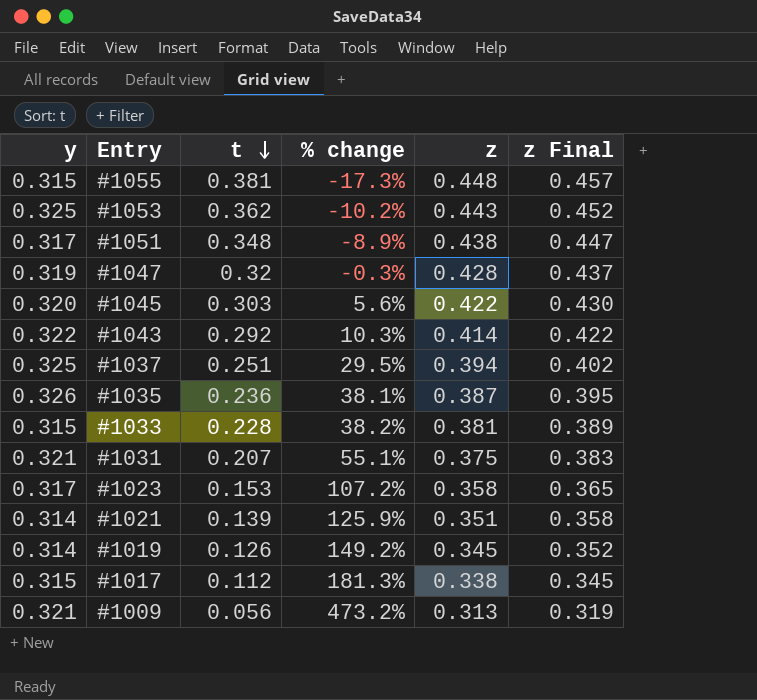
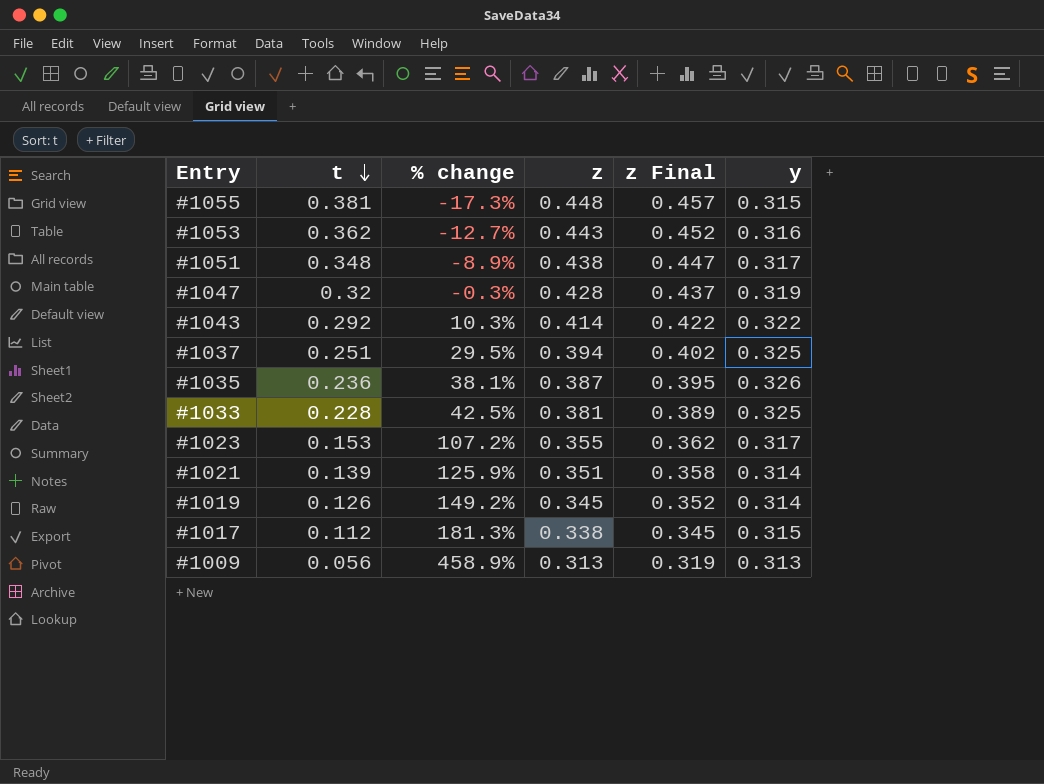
column y | position: 1 -> 6
row #1045: 0.320 | 0.303 | 5.6% | 0.422 | 0.430 -> none
row #1031: 0.321 | 0.207 | 55.1% | 0.375 | 0.383 -> none
#1053 | % change: -10.2% -> -12.7%
#1053 | y: 0.325 -> 0.316
#1033 | % change: 38.2% -> 42.5%
#1033 | y: 0.315 -> 0.325
#1023 | z: 0.358 -> 0.355
#1023 | z Final: 0.365 -> 0.362
#1009 | % change: 473.2% -> 458.9%
#1009 | y: 0.321 -> 0.313

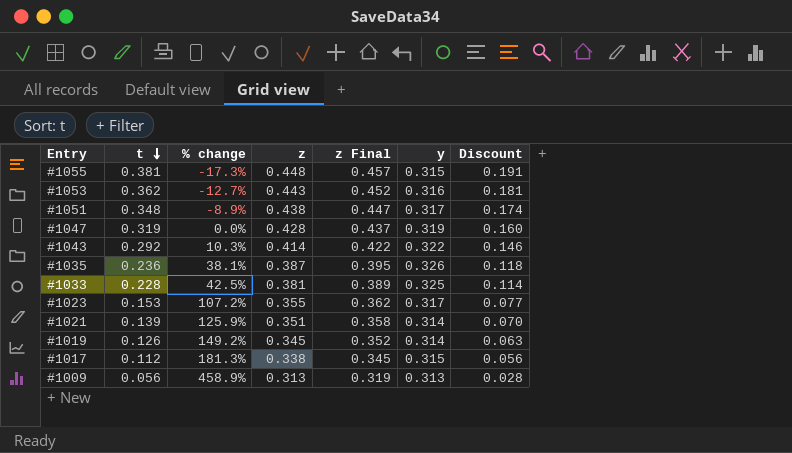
column Discount | formula: none -> [t] * 0.5
row #1037: 0.251 | 29.5% | 0.394 | 0.402 | 0.325 -> none
#1047 | t: 0.32 -> 0.319
#1047 | % change: -0.3% -> 0.0%

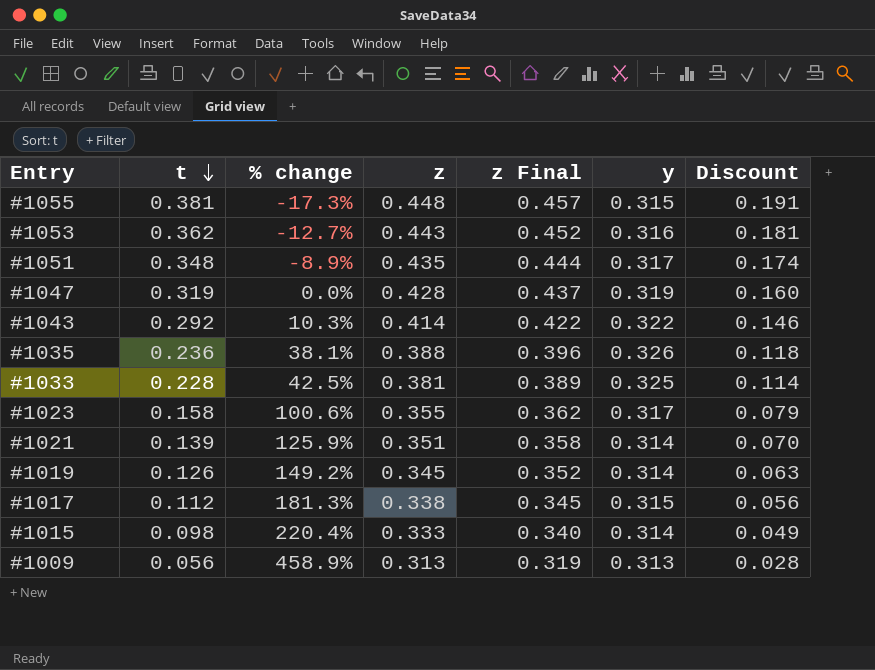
#1051 | z: 0.438 -> 0.435
#1051 | z Final: 0.447 -> 0.444
#1035 | z: 0.387 -> 0.388
#1035 | z Final: 0.395 -> 0.396
#1023 | t: 0.153 -> 0.158
#1023 | % change: 107.2% -> 100.6%
#1023 | Discount: 0.077 -> 0.079
row #1015: none -> 0.098 | 220.4% | 0.333 | 0.340 | 0.314 | 0.049

